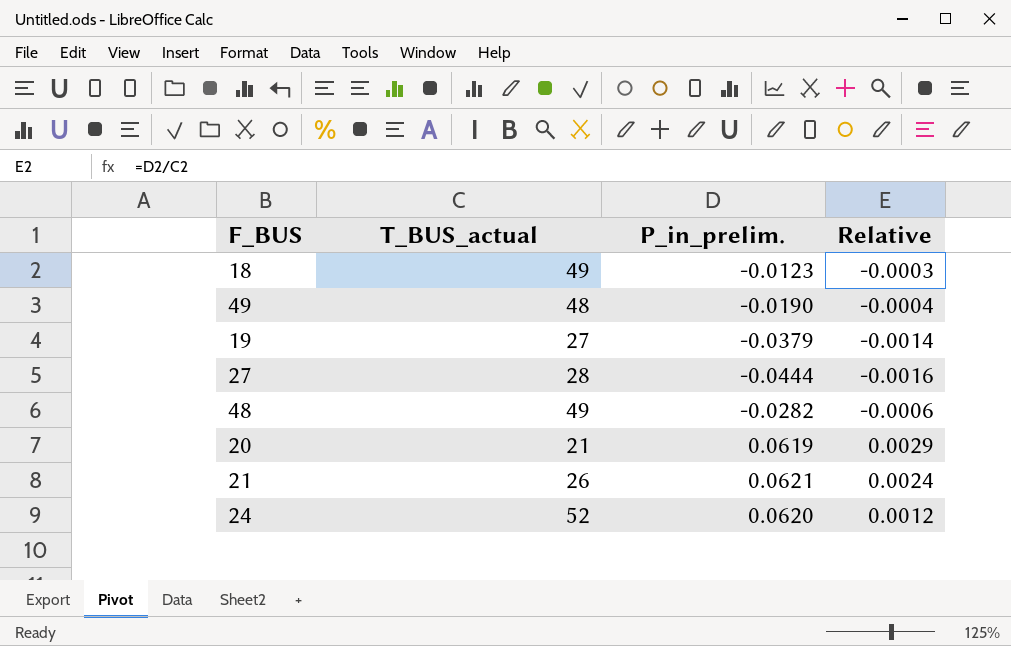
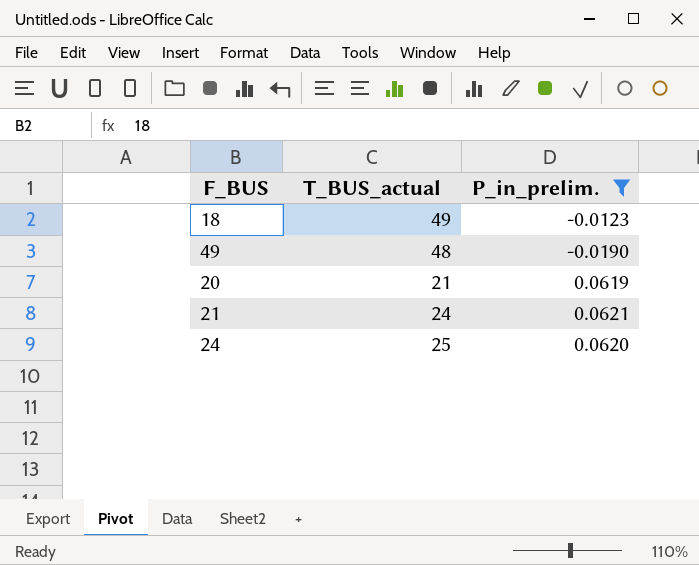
filter: none -> P_in_prelim. >= -0.0190
column Relative | formula: [P_in_prelim.] / [T_BUS_actual] -> none
21 | T_BUS_actual: 26 -> 24
24 | T_BUS_actual: 52 -> 25

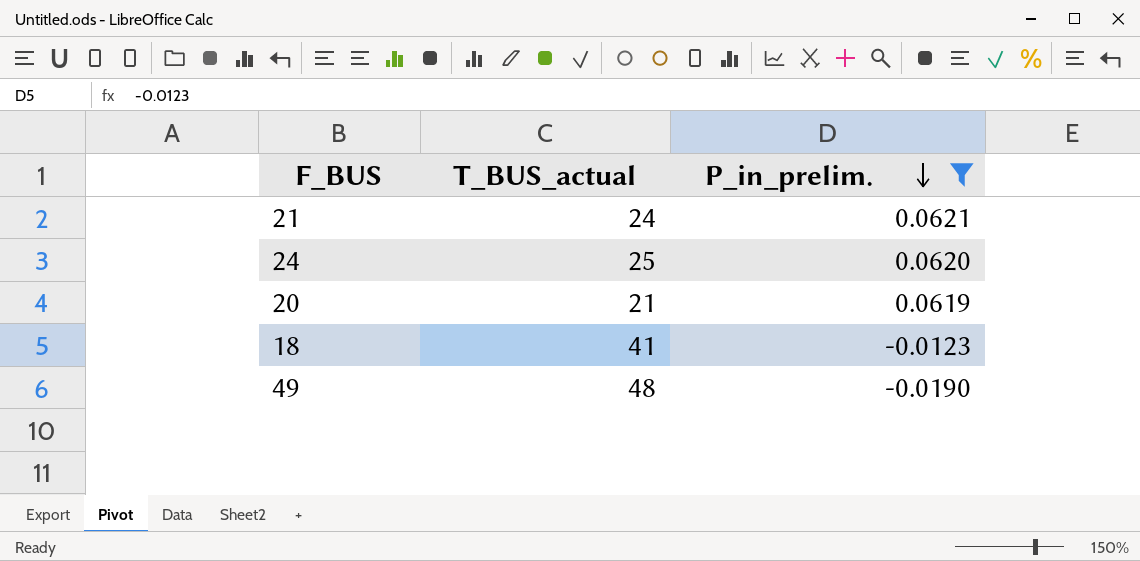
row order: none -> P_in_prelim. descending
18 | T_BUS_actual: 49 -> 41

